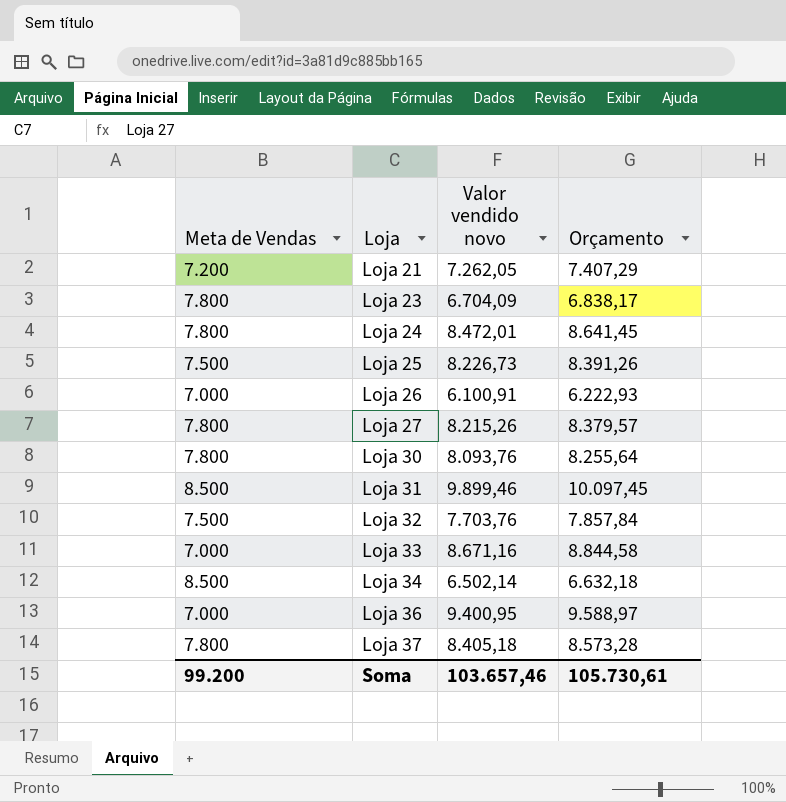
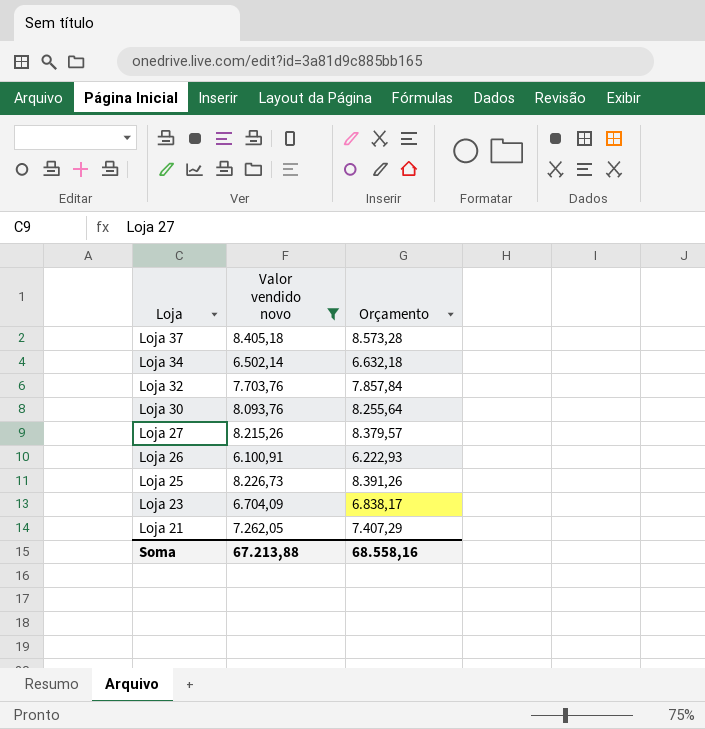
filter: none -> Valor vendido novo <= 8.405,18
row order: Loja ascending -> Loja descending
column Meta de Vendas | position: 1 -> none
Soma | Valor vendido novo: 103.657,46 -> 67.213,88
Soma | Orçamento: 105.730,61 -> 68.558,16

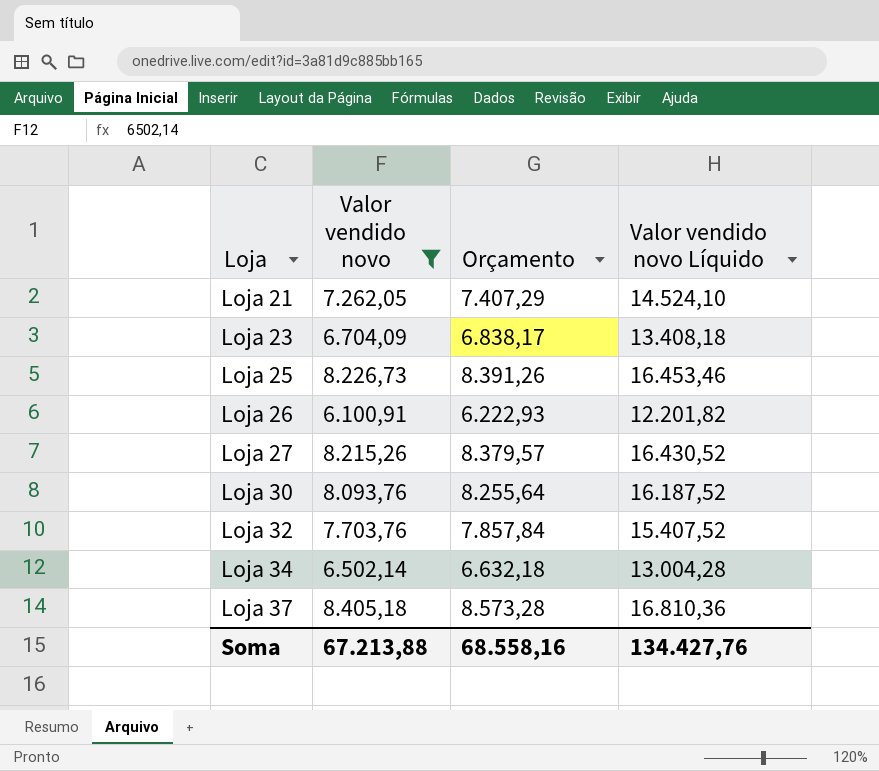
row order: Loja descending -> Loja ascending
column Valor vendido novo Líquido | formula: none -> [Valor vendido novo] * 2

